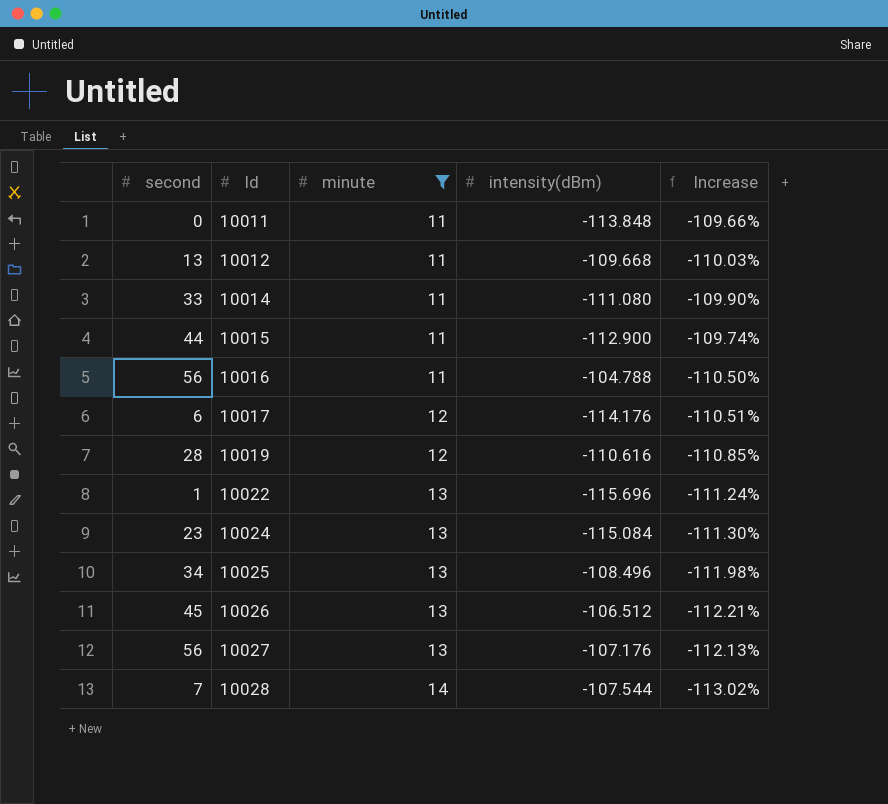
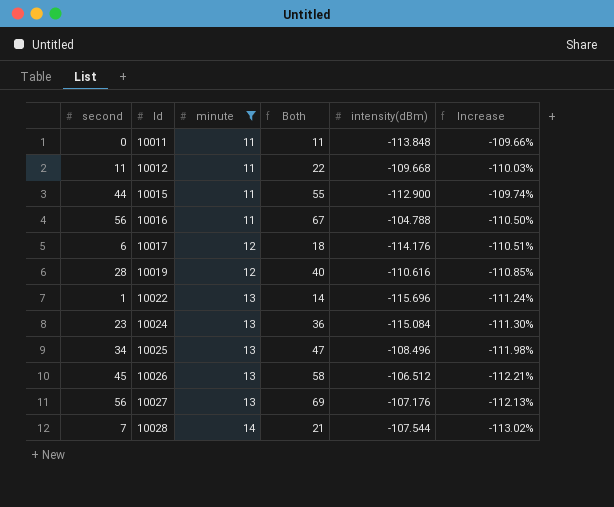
column Both | formula: none -> [second] + [minute]
row 10014: 33 | 11 | -111.080 | -109.90% -> none
10012 | second: 13 -> 11

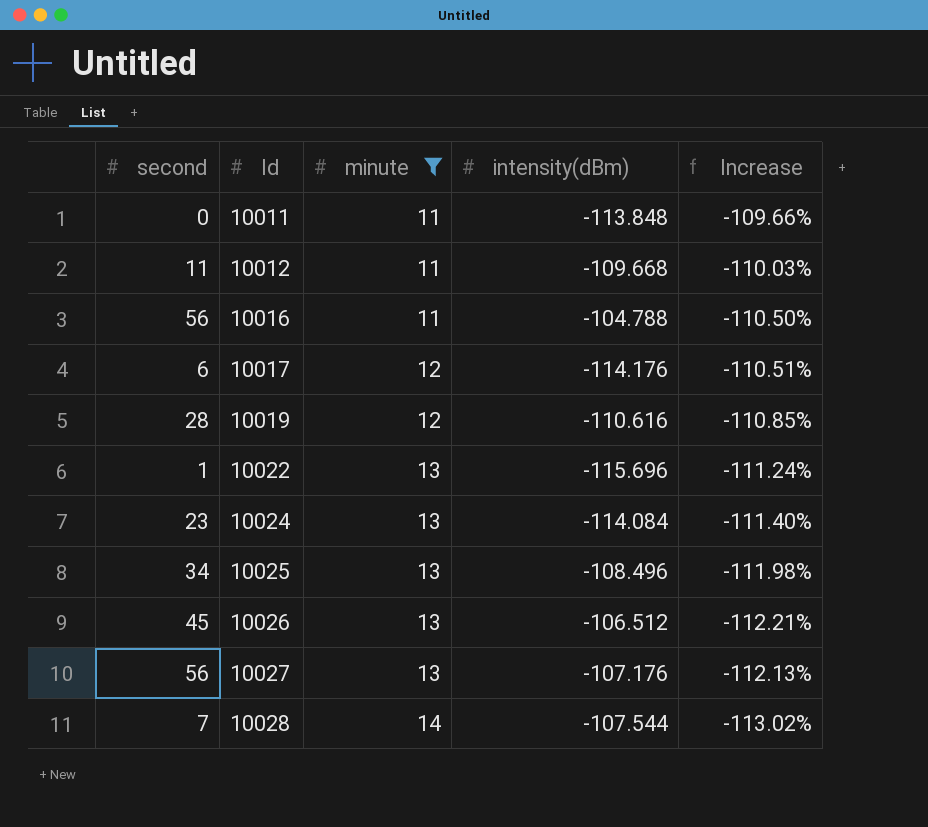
column Both | formula: [second] + [minute] -> none
row 10015: 44 | 11 | 55 | -112.900 | -109.74% -> none
10024 | intensity(dBm): -115.084 -> -114.084
10024 | Increase: -111.30% -> -111.40%

